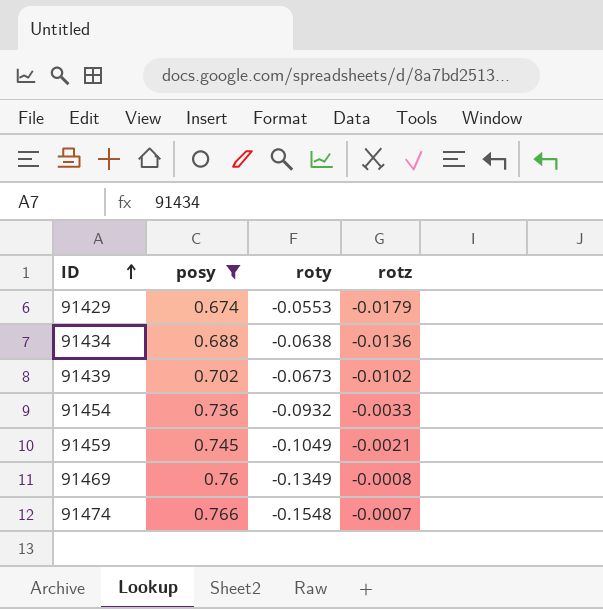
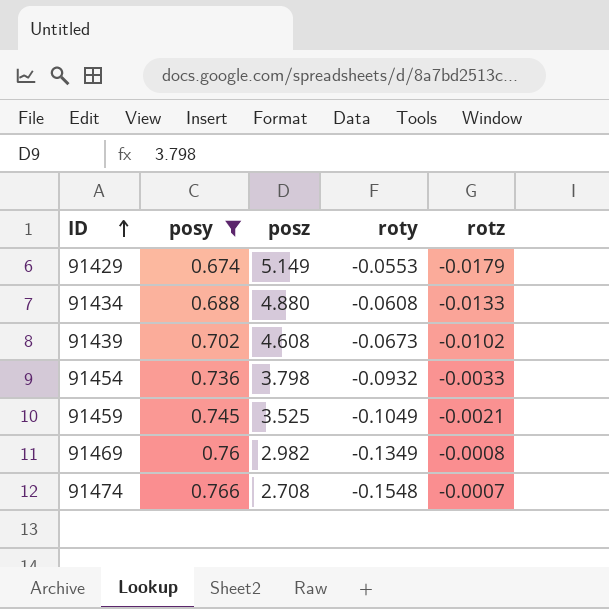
column posz | position: none -> 3
91434 | roty: -0.0638 -> -0.0608
91434 | rotz: -0.0136 -> -0.0133

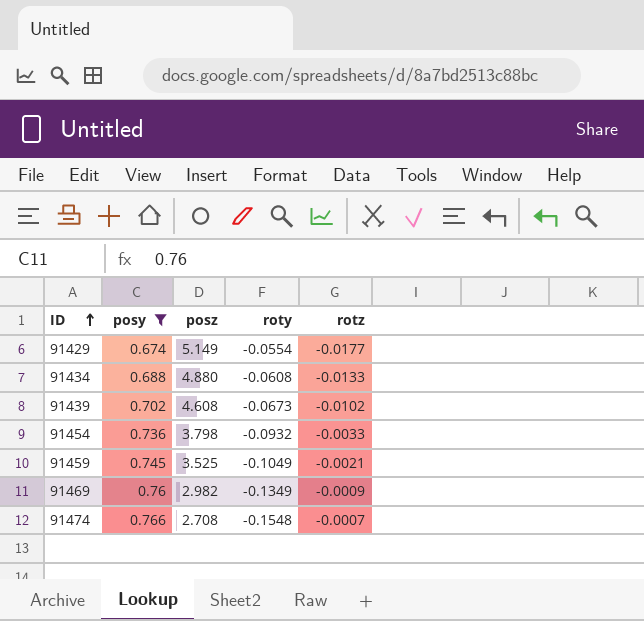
91429 | roty: -0.0553 -> -0.0554
91429 | rotz: -0.0179 -> -0.0177
91469 | rotz: -0.0008 -> -0.0009

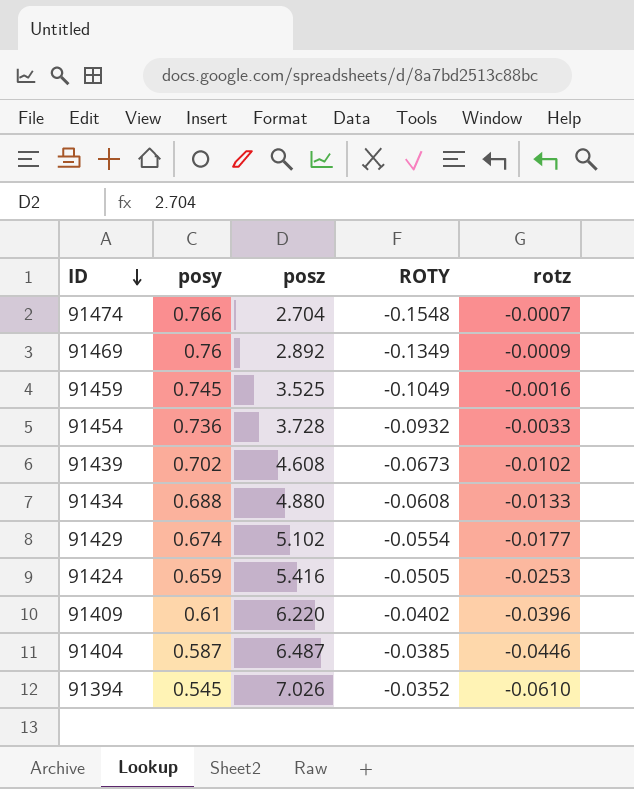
filter: posy >= 0.674 -> none
row order: ID ascending -> ID descending
column name: roty -> ROTY
91474 | posz: 2.708 -> 2.704
91469 | posz: 2.982 -> 2.892
91459 | rotz: -0.0021 -> -0.0016
91454 | posz: 3.798 -> 3.728
91429 | posz: 5.149 -> 5.102

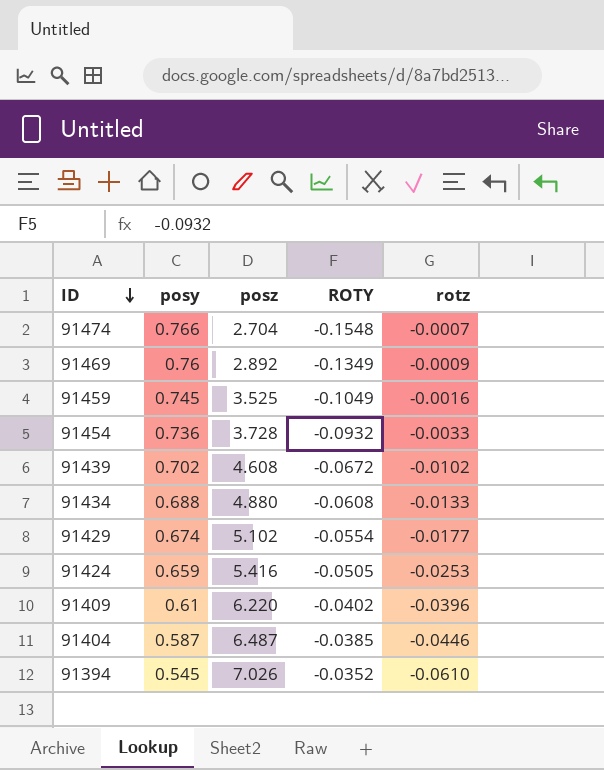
91439 | ROTY: -0.0673 -> -0.0672

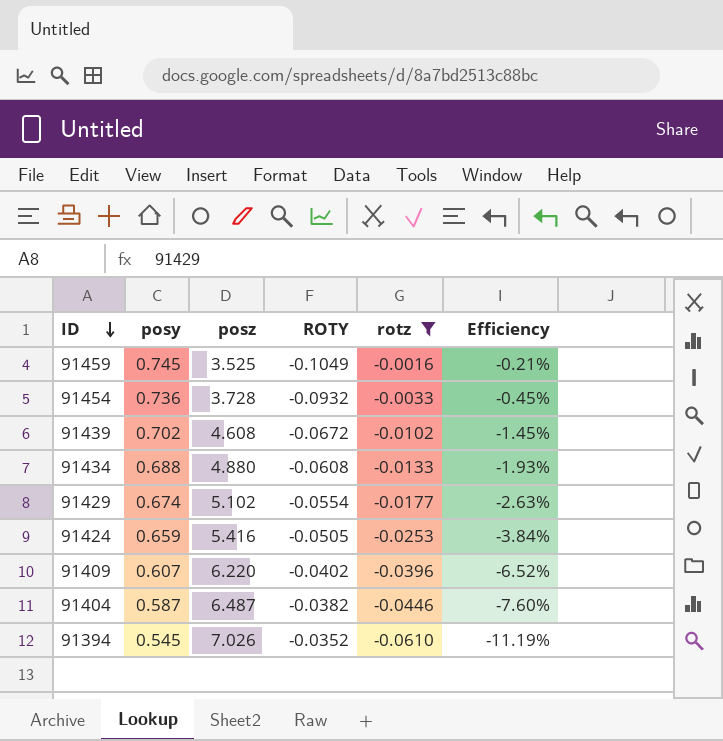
filter: none -> rotz <= -0.0016
column Efficiency | formula: none -> [rotz] / [posy]
91409 | posy: 0.61 -> 0.607
91404 | ROTY: -0.0385 -> -0.0382

